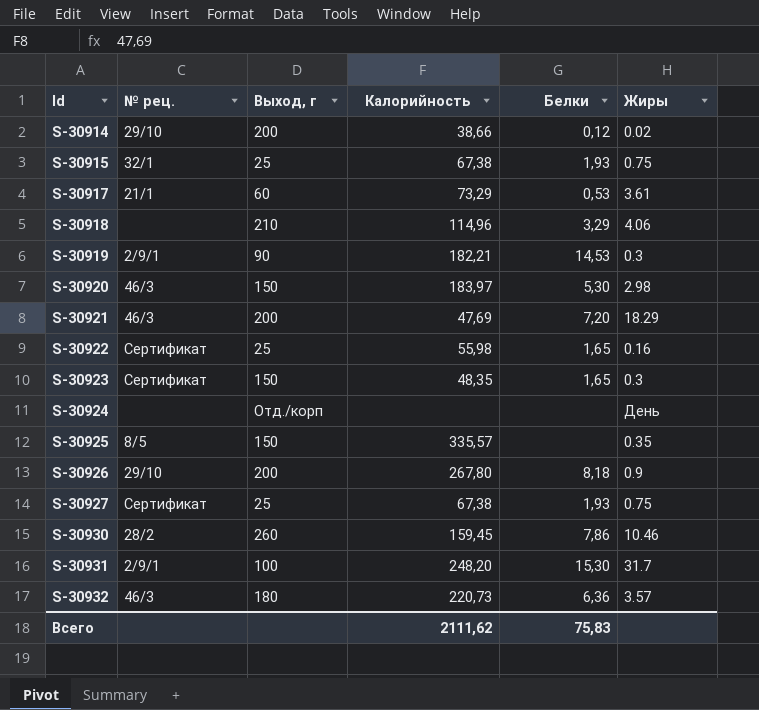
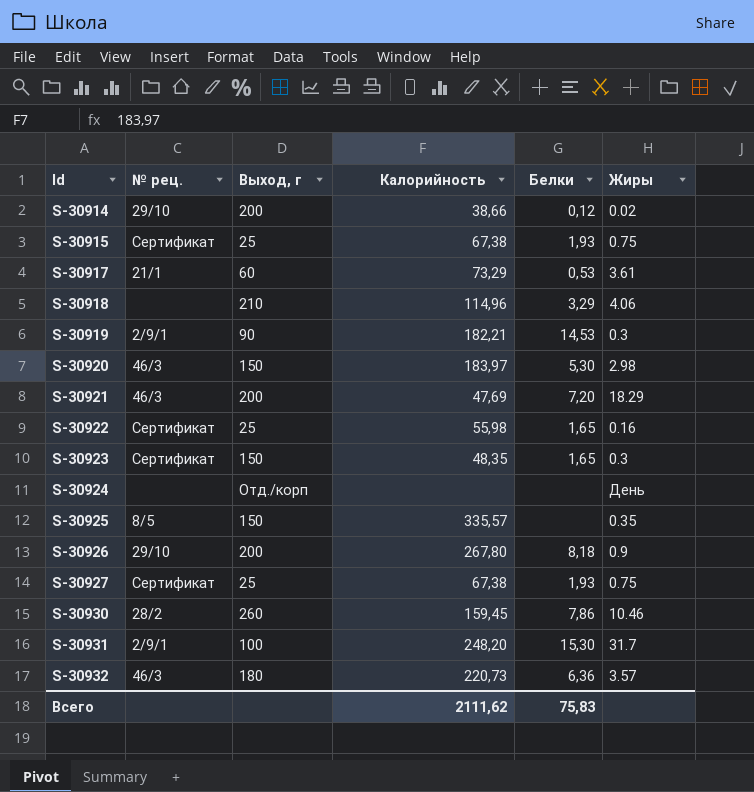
S-30915 | № рец.: 32/1 -> Сертификат

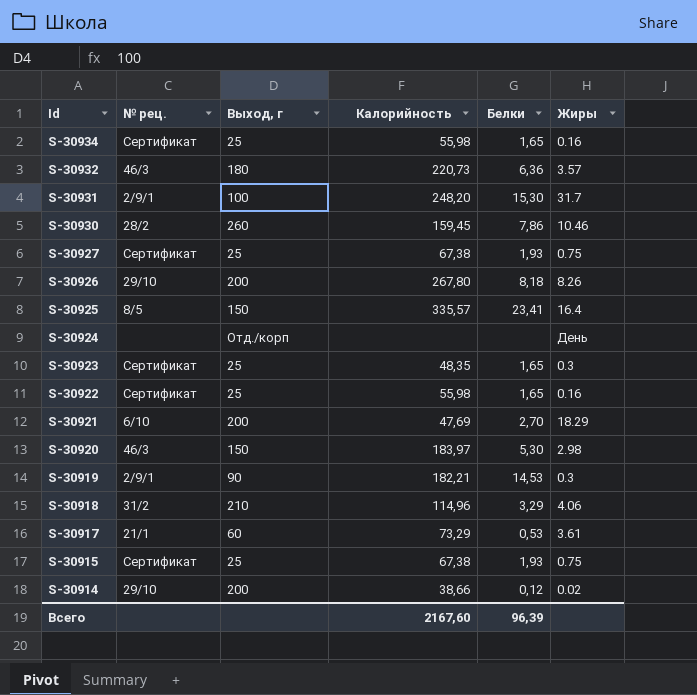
row order: Id ascending -> Id descending
row S-30934: none -> Сертификат | 25 | 55,98 | 1,65 | 0.16
S-30926 | Жиры: 0.9 -> 8.26
S-30925 | Белки: none -> 23,41
S-30925 | Жиры: 0.35 -> 16.4
S-30923 | Выход, г: 150 -> 25
S-30921 | № рец.: 46/3 -> 6/10
S-30921 | Белки: 7,20 -> 2,70
S-30918 | № рец.: none -> 31/2
Всего | Калорийность: 2111,62 -> 2167,60
Всего | Белки: 75,83 -> 96,39

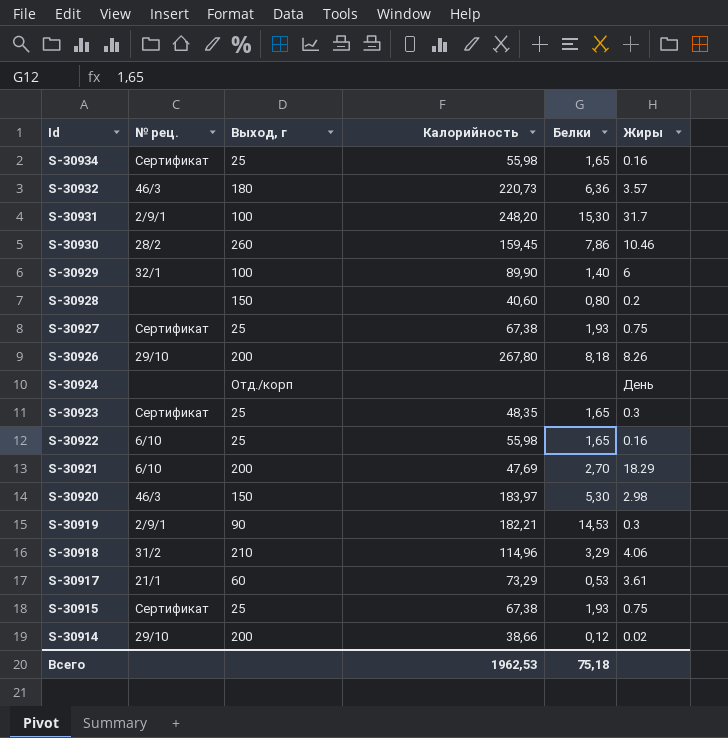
row S-30925: 8/5 | 150 | 335,57 | 23,41 | 16.4 -> none
row S-30929: none -> 32/1 | 100 | 89,90 | 1,40 | 6
row S-30928: none -> none | 150 | 40,60 | 0,80 | 0.2
S-30922 | № рец.: Сертификат -> 6/10
Всего | Калорийность: 2167,60 -> 1962,53
Всего | Белки: 96,39 -> 75,18

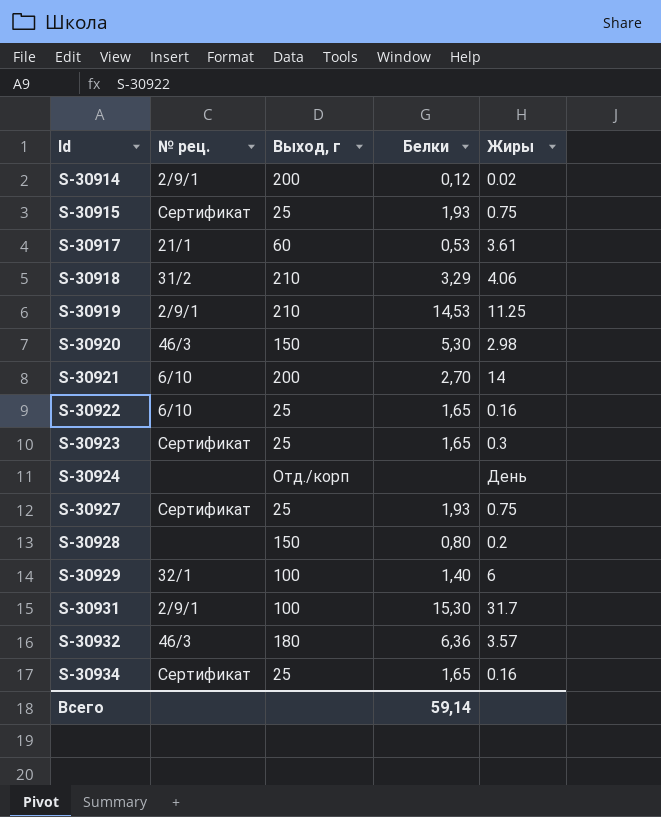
row order: Id descending -> Id ascending
column Калорийность | position: 4 -> none
row S-30930: 28/2 | 260 | 159,45 | 7,86 | 10.46 -> none
row S-30926: 29/10 | 200 | 267,80 | 8,18 | 8.26 -> none
S-30914 | № рец.: 29/10 -> 2/9/1
S-30919 | Выход, г: 90 -> 210
S-30919 | Жиры: 0.3 -> 11.25
S-30921 | Жиры: 18.29 -> 14
Всего | Белки: 75,18 -> 59,14

